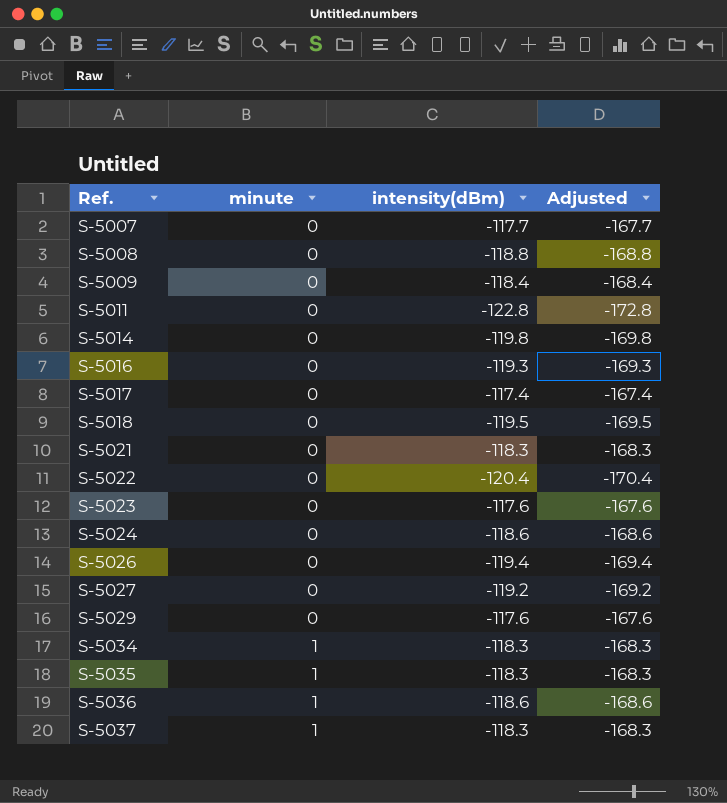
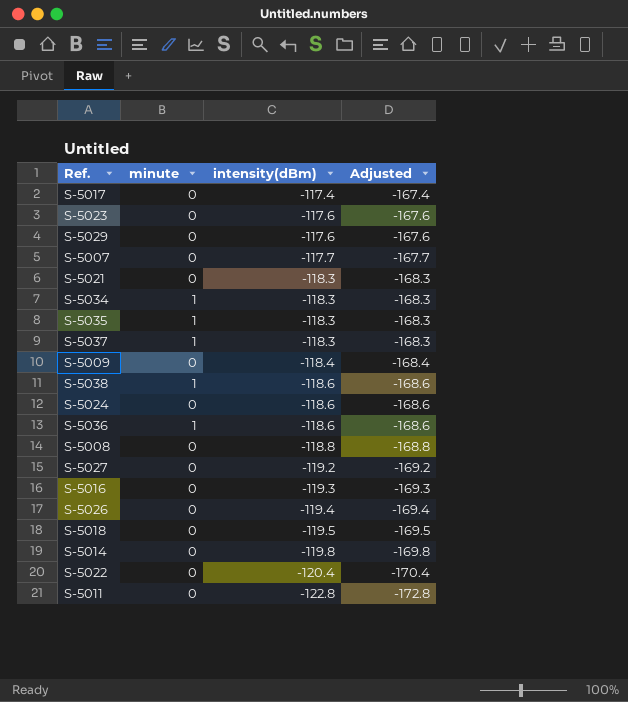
row order: Ref. ascending -> intensity(dBm) descending
row S-5038: none -> 1 | -118.6 | -168.6

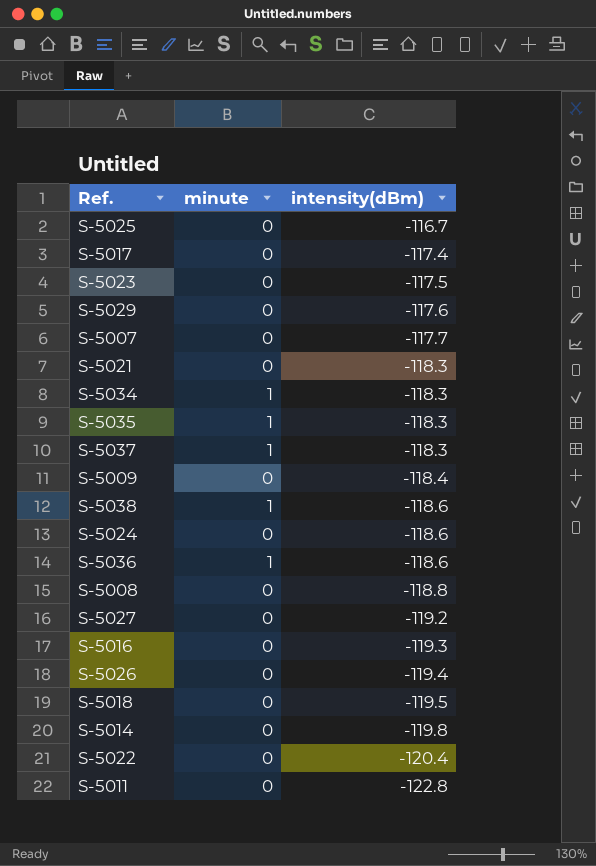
column Adjusted | formula: [intensity(dBm)] - 50 -> none
row S-5025: none -> 0 | -116.7
S-5023 | intensity(dBm): -117.6 -> -117.5

